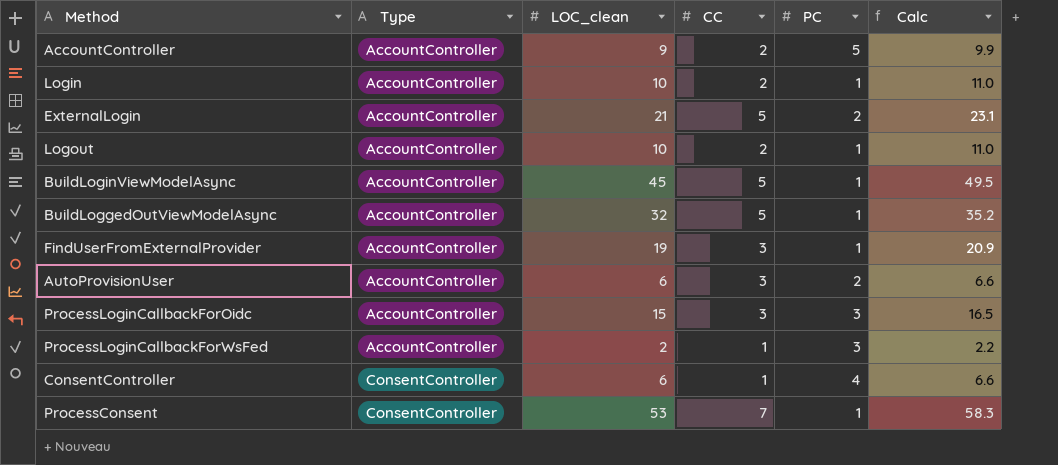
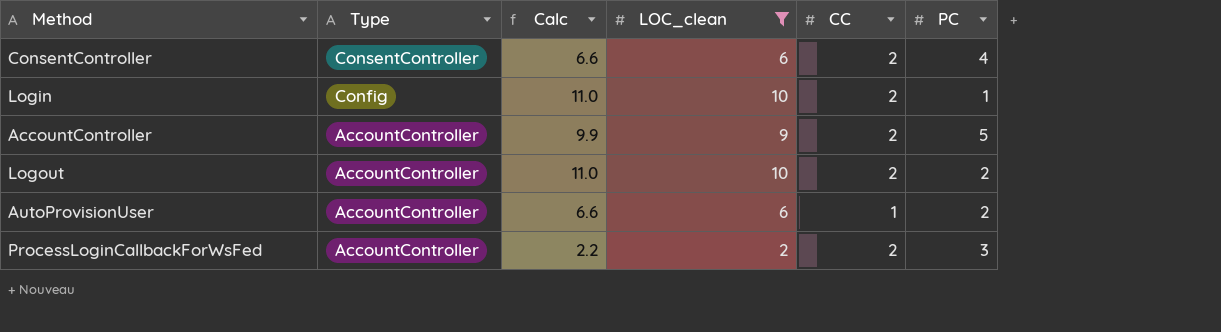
filter: none -> LOC_clean <= 10
row order: Type ascending -> Type descending
column Calc | position: 6 -> 3
ConsentController | CC: 1 -> 2
Login | Type: AccountController -> Config
Logout | PC: 1 -> 2
AutoProvisionUser | CC: 3 -> 1
ProcessLoginCallbackForWsFed | CC: 1 -> 2

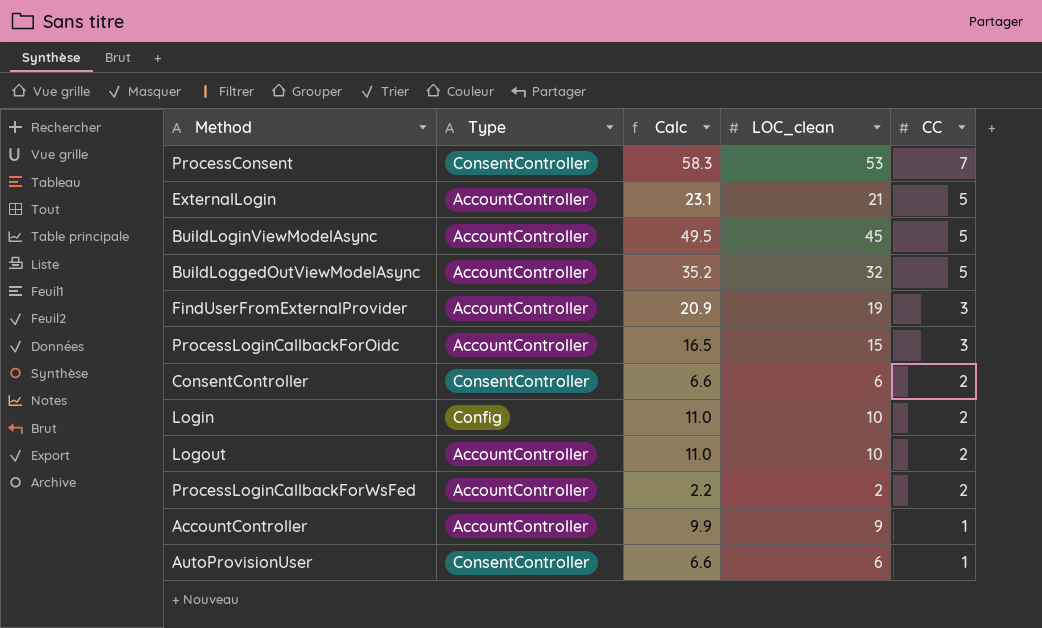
filter: LOC_clean <= 10 -> none
row order: Type descending -> CC descending
column PC | position: 6 -> none
AccountController | CC: 2 -> 1
AutoProvisionUser | Type: AccountController -> ConsentController

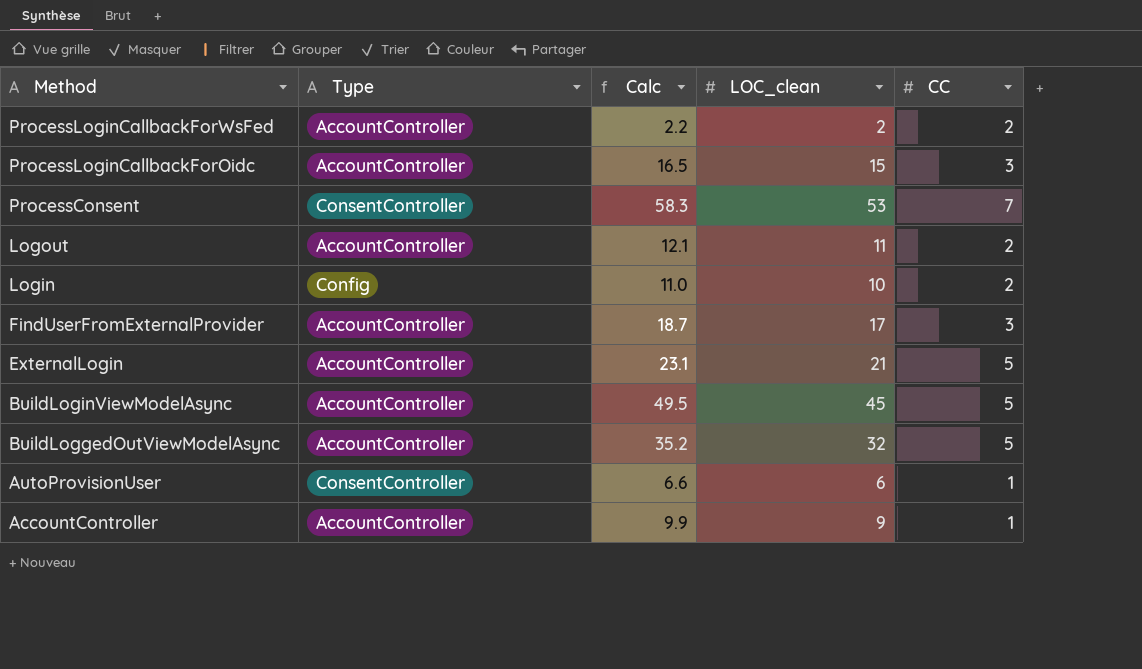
row order: CC descending -> Method descending
row ConsentController: ConsentController | 6.6 | 6 | 2 -> none
Logout | Calc: 11.0 -> 12.1
Logout | LOC_clean: 10 -> 11
FindUserFromExternalProvider | Calc: 20.9 -> 18.7
FindUserFromExternalProvider | LOC_clean: 19 -> 17

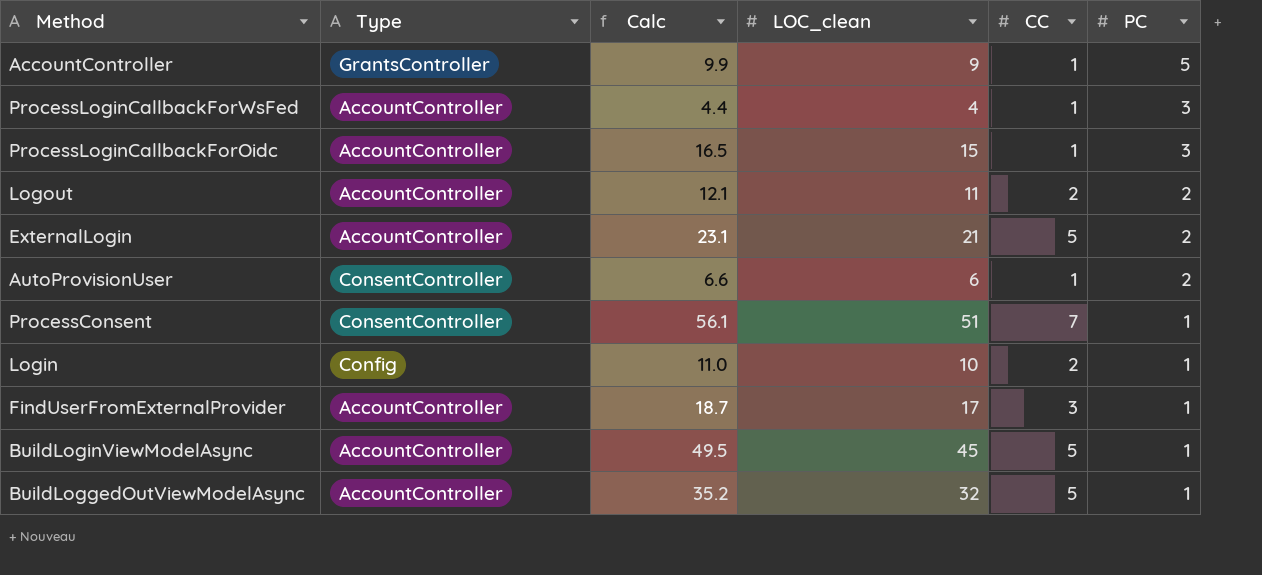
row order: Method descending -> PC descending
column PC | position: none -> 6
AccountController | Type: AccountController -> GrantsController
ProcessLoginCallbackForWsFed | Calc: 2.2 -> 4.4
ProcessLoginCallbackForWsFed | LOC_clean: 2 -> 4
ProcessLoginCallbackForWsFed | CC: 2 -> 1
ProcessLoginCallbackForOidc | CC: 3 -> 1
ProcessConsent | Calc: 58.3 -> 56.1
ProcessConsent | LOC_clean: 53 -> 51

